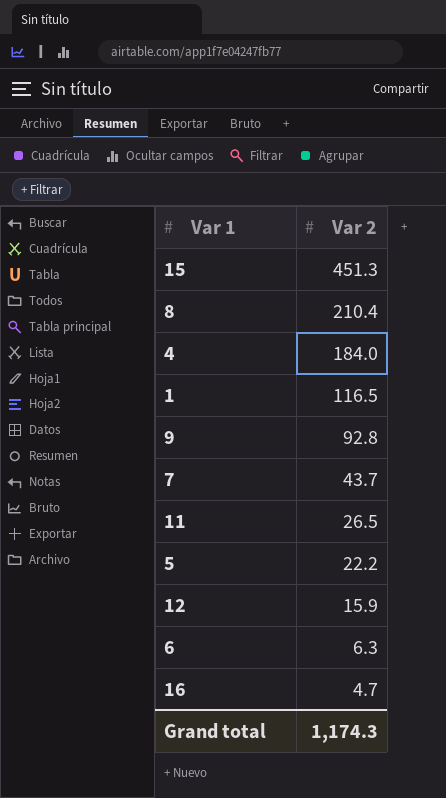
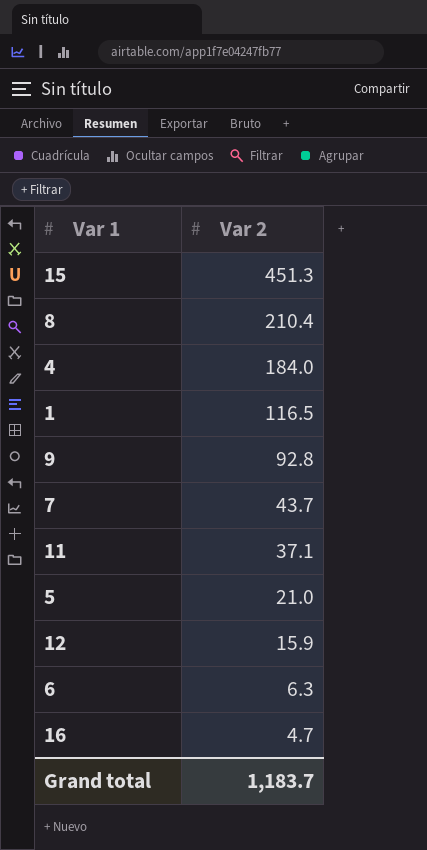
11 | Var 2: 26.5 -> 37.1
5 | Var 2: 22.2 -> 21.0
Grand total | Var 2: 1,174.3 -> 1,183.7

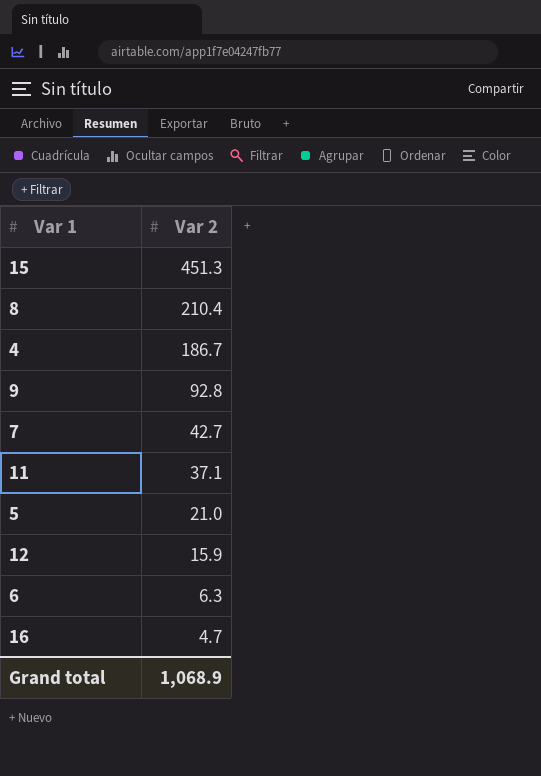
row 1: 116.5 -> none
4 | Var 2: 184.0 -> 186.7
7 | Var 2: 43.7 -> 42.7
Grand total | Var 2: 1,183.7 -> 1,068.9

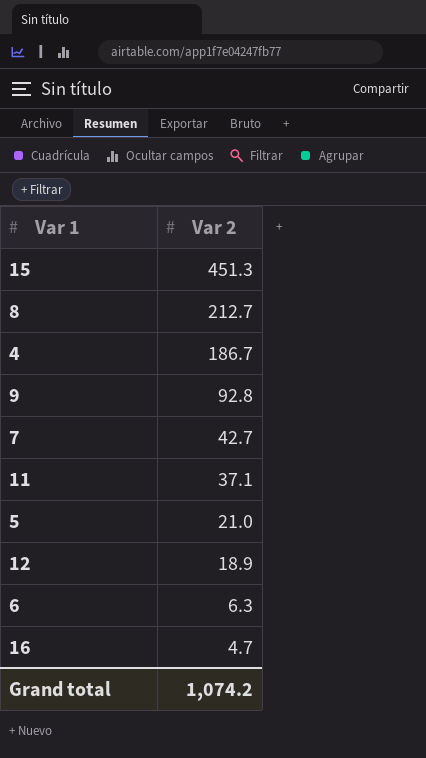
8 | Var 2: 210.4 -> 212.7
12 | Var 2: 15.9 -> 18.9
Grand total | Var 2: 1,068.9 -> 1,074.2

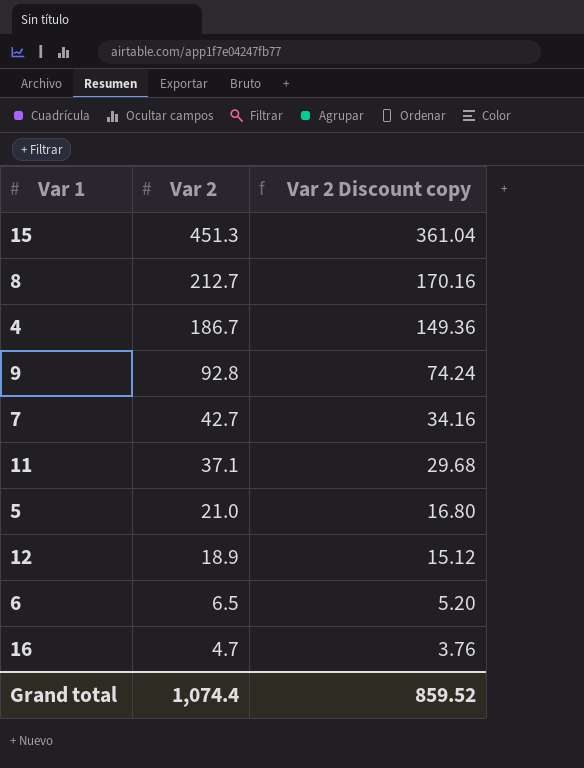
column Var 2 Discount copy | formula: none -> [Var 2] * 0.8
6 | Var 2: 6.3 -> 6.5
Grand total | Var 2: 1,074.2 -> 1,074.4

